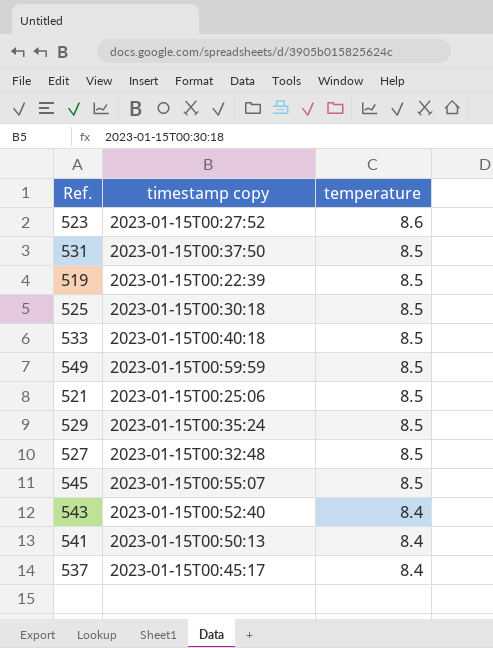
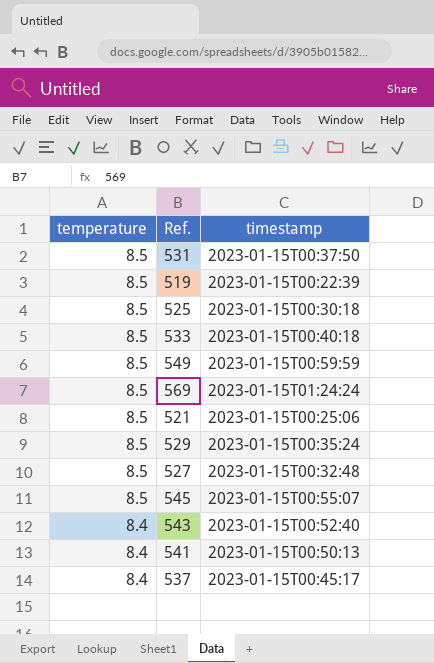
column temperature | position: 3 -> 1
column name: timestamp copy -> timestamp
row 523: 2023-01-15T00:27:52 | 8.6 -> none
row 569: none -> 8.5 | 2023-01-15T01:24:24

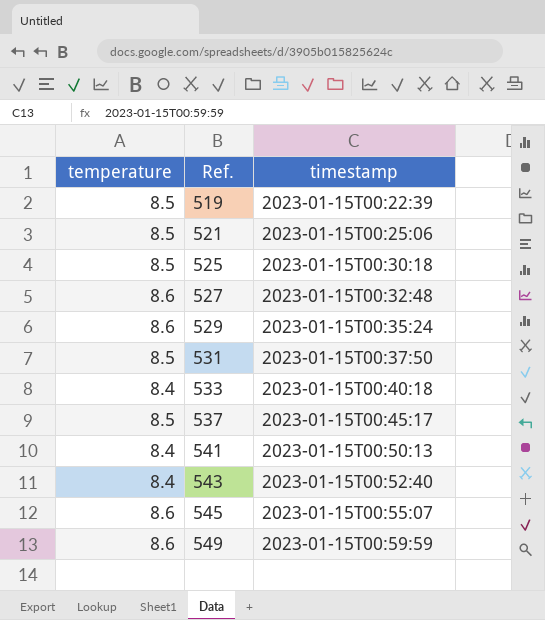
row order: temperature descending -> Ref. ascending
row 569: 8.5 | 2023-01-15T01:24:24 -> none
527 | temperature: 8.5 -> 8.6
529 | temperature: 8.5 -> 8.6
533 | temperature: 8.5 -> 8.4
537 | temperature: 8.4 -> 8.5
545 | temperature: 8.5 -> 8.6
549 | temperature: 8.5 -> 8.6

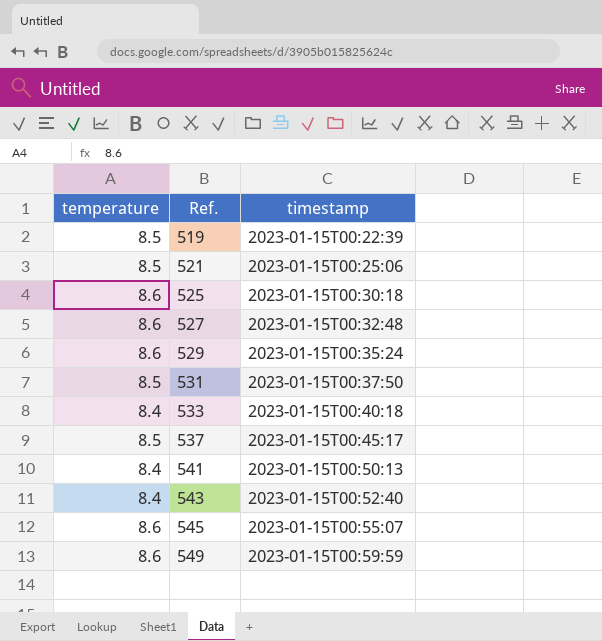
525 | temperature: 8.5 -> 8.6

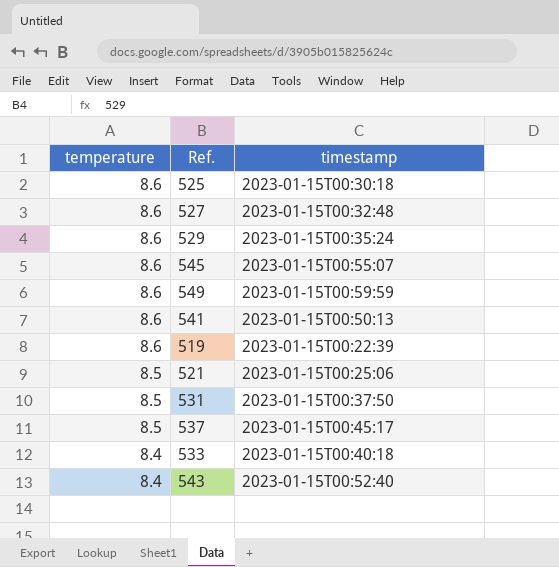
row order: Ref. ascending -> temperature descending
541 | temperature: 8.4 -> 8.6
519 | temperature: 8.5 -> 8.6

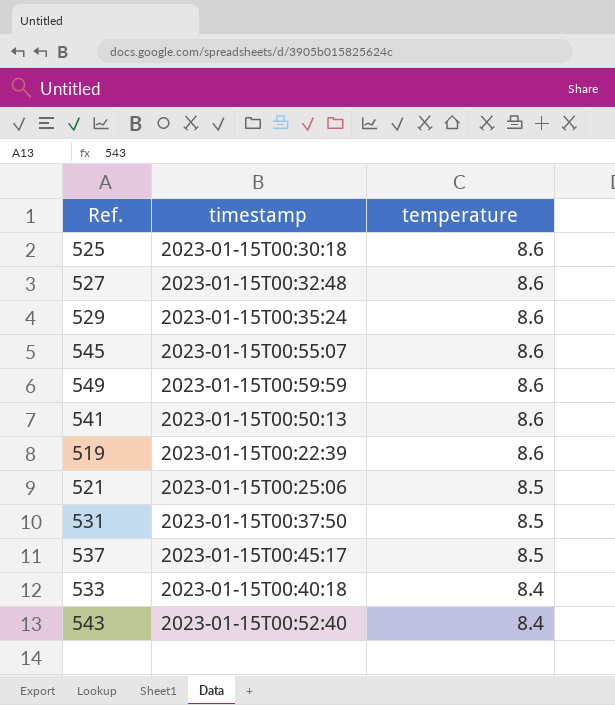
column temperature | position: 1 -> 3

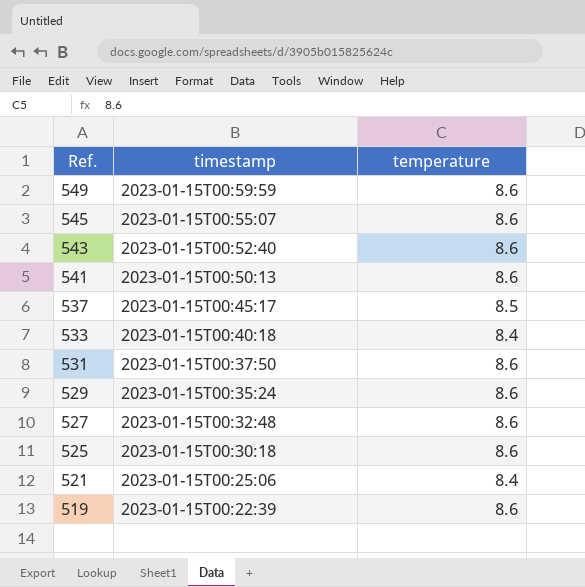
row order: temperature descending -> Ref. descending
543 | temperature: 8.4 -> 8.6
531 | temperature: 8.5 -> 8.6
521 | temperature: 8.5 -> 8.4

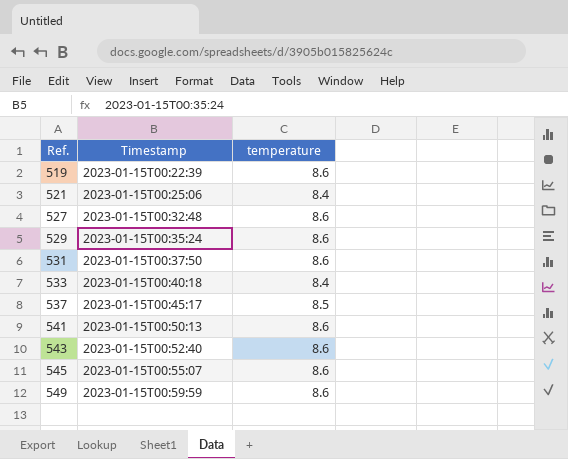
row order: Ref. descending -> Ref. ascending
column name: timestamp -> Timestamp
row 525: 2023-01-15T00:30:18 | 8.6 -> none

